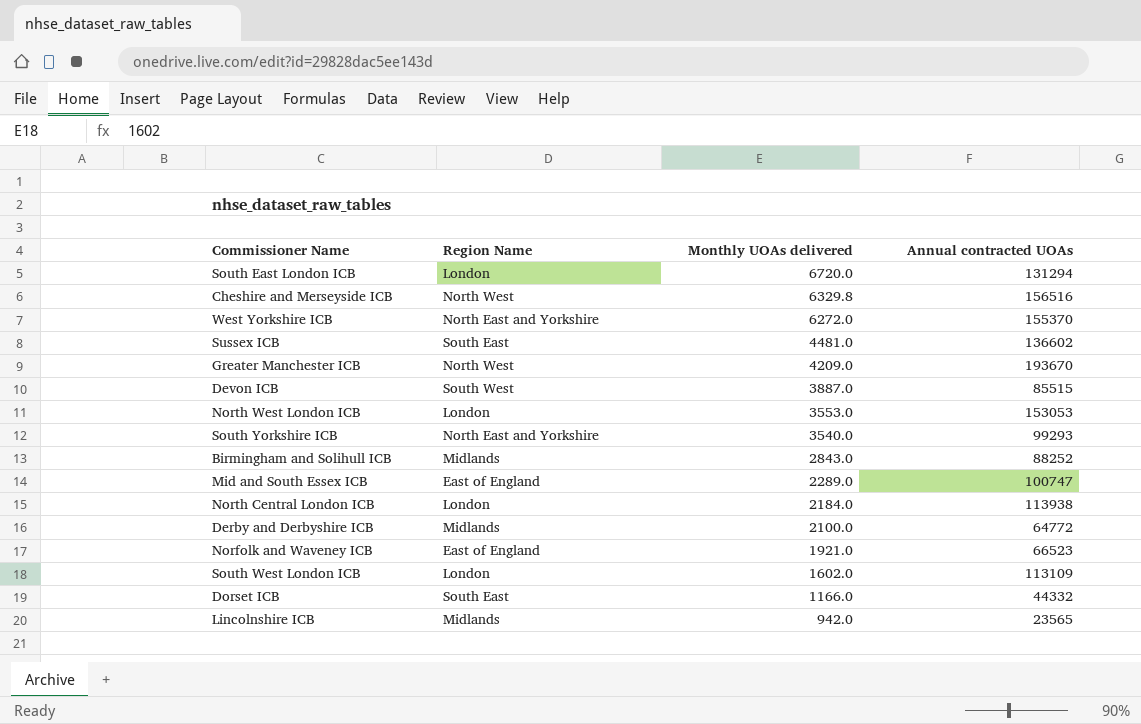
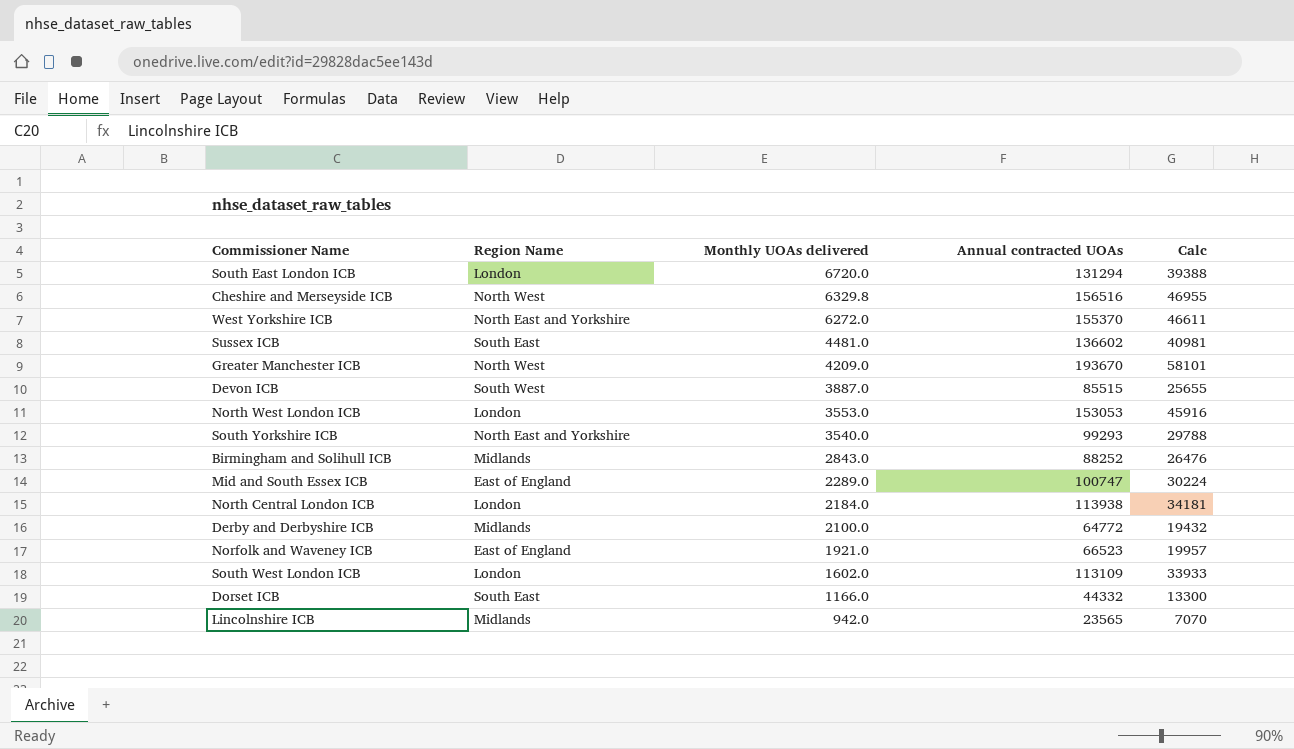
column Calc | formula: none -> [Annual contracted UOAs] * 0.3

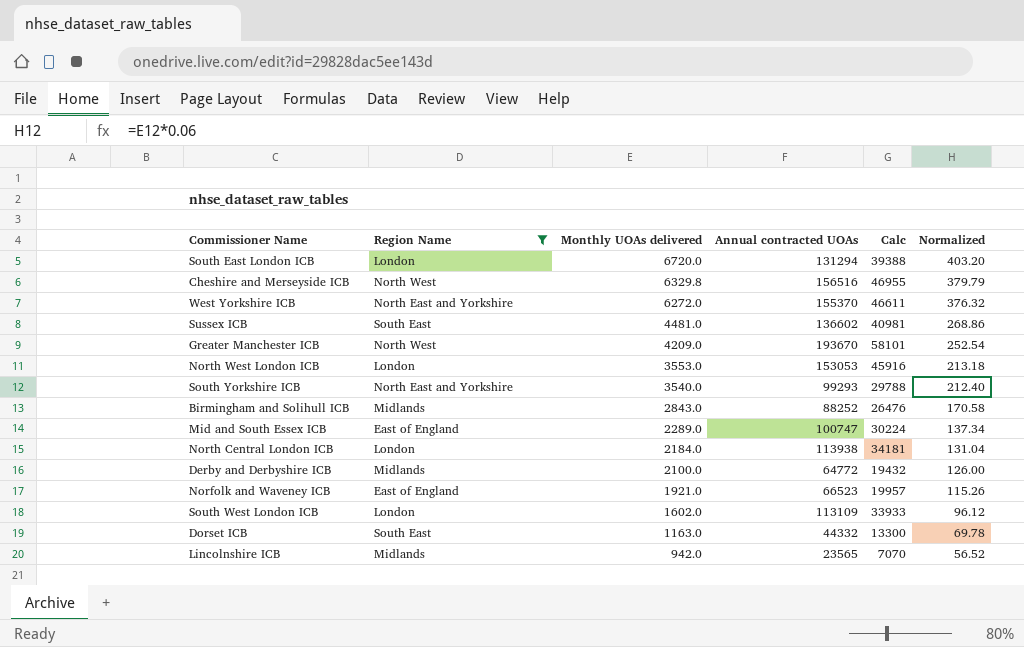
filter: none -> Region Name != South West
column Normalized | formula: none -> [Monthly UOAs delivered] * 0.06
Dorset ICB | Monthly UOAs delivered: 1166.0 -> 1163.0

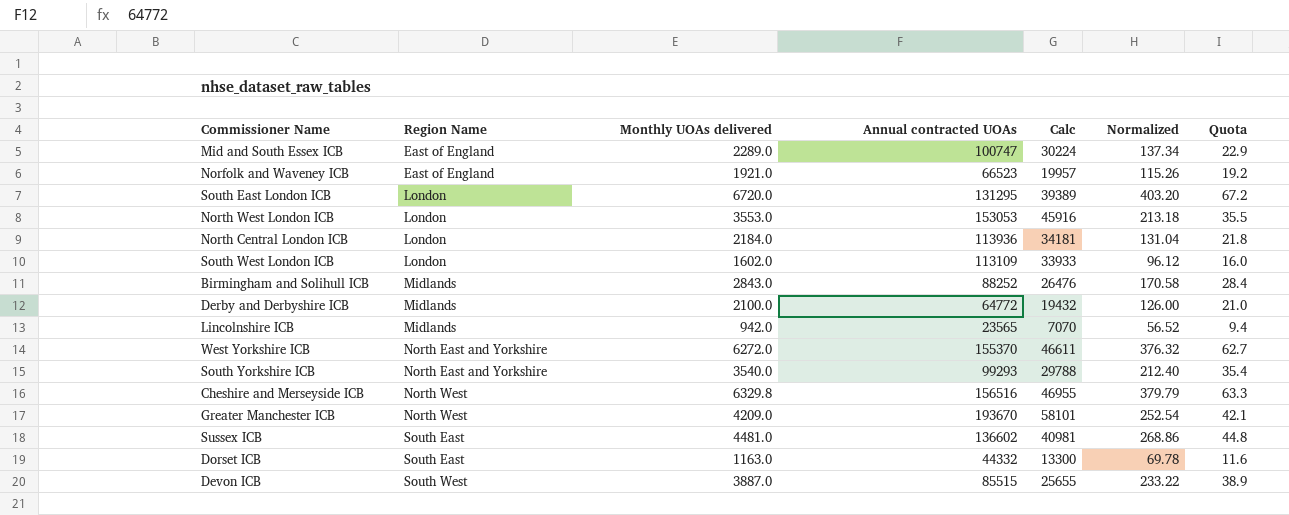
filter: Region Name != South West -> none
row order: Monthly UOAs delivered descending -> Region Name ascending
column Quota | formula: none -> [Monthly UOAs delivered] * 0.01
South East London ICB | Annual contracted UOAs: 131294 -> 131295
South East London ICB | Calc: 39388 -> 39389
North Central London ICB | Annual contracted UOAs: 113938 -> 113936

